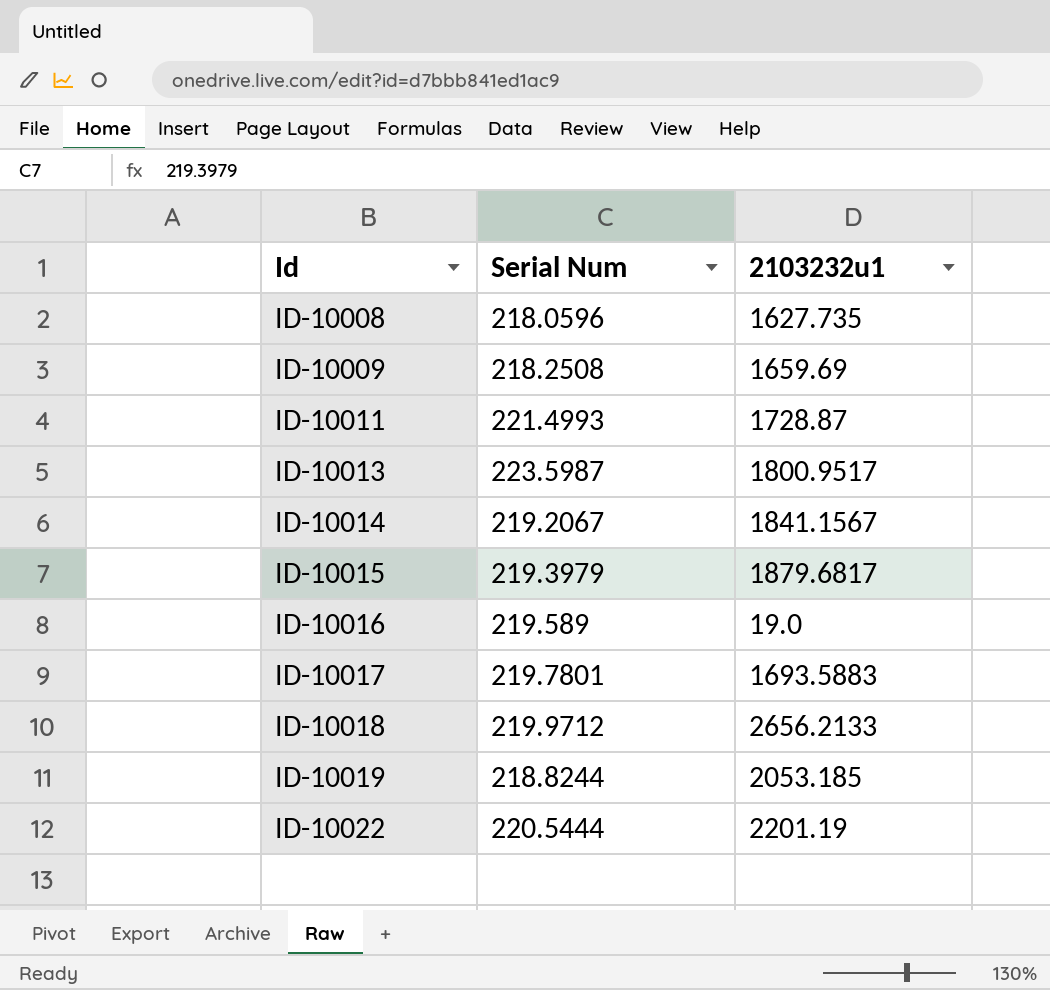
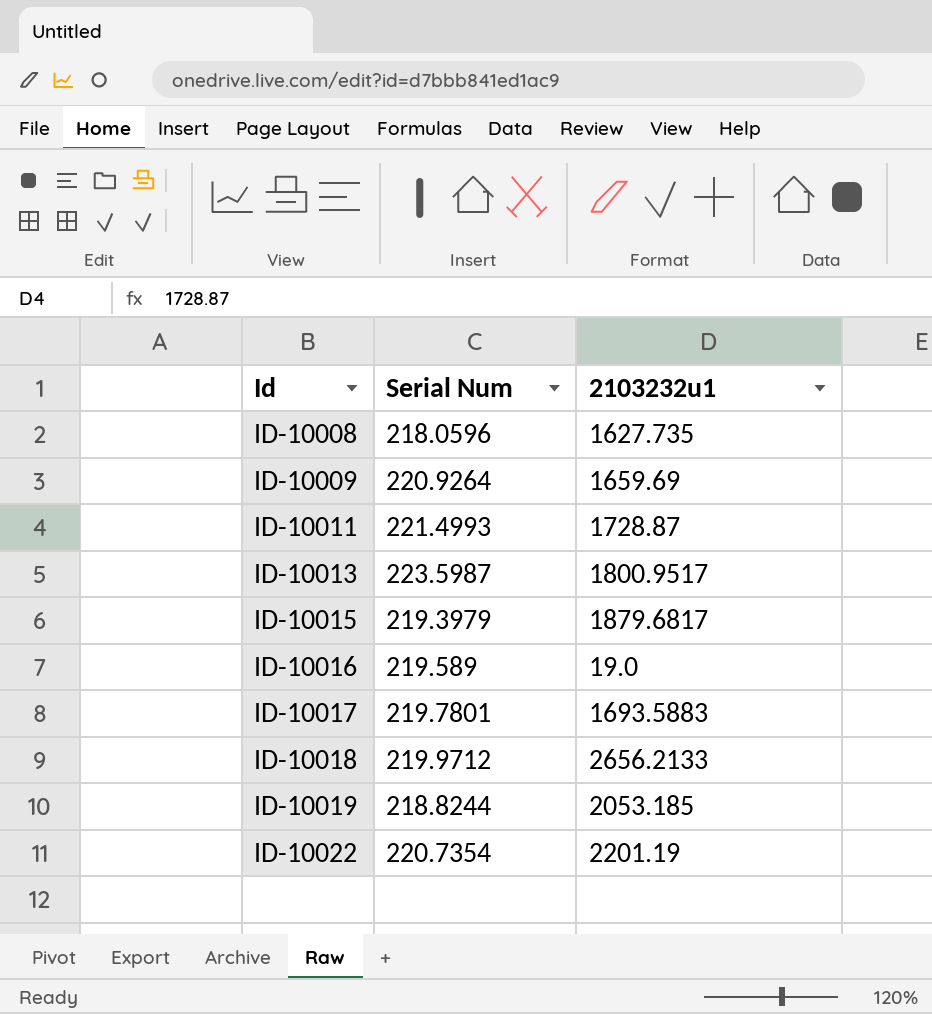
row ID-10014: 219.2067 | 1841.1567 -> none
ID-10009 | Serial Num: 218.2508 -> 220.9264
ID-10022 | Serial Num: 220.5444 -> 220.7354

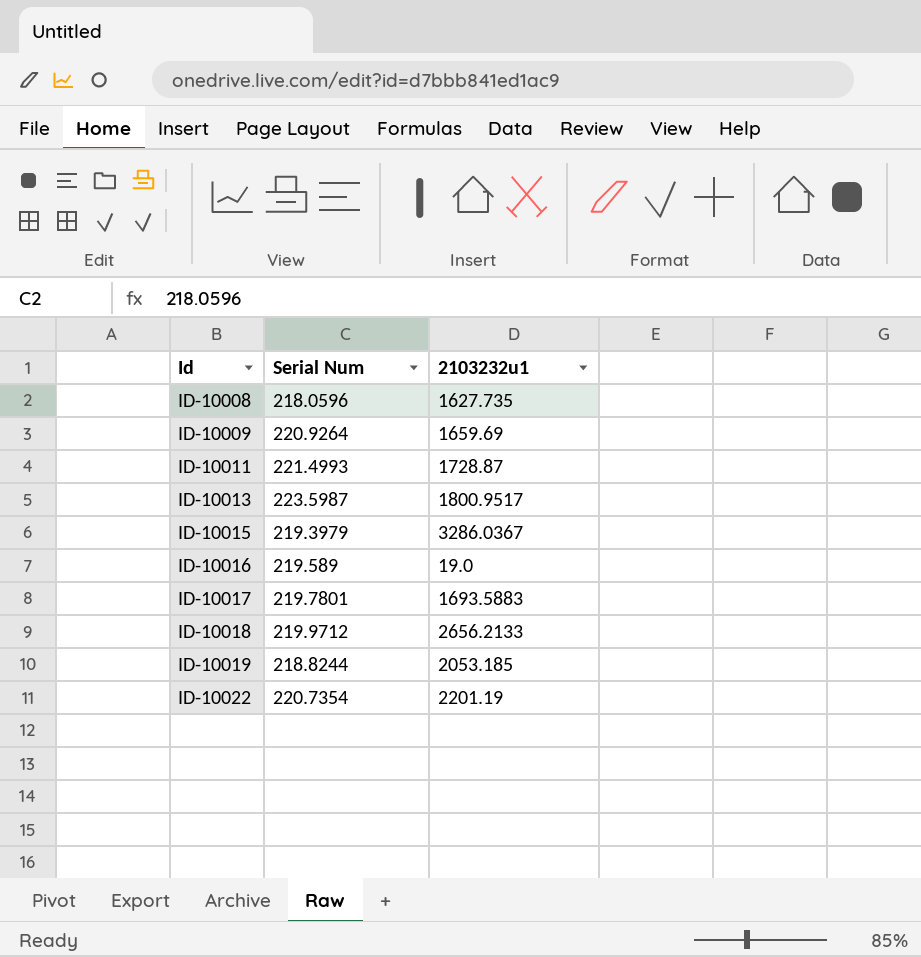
ID-10015 | 2103232u1: 1879.6817 -> 3286.0367

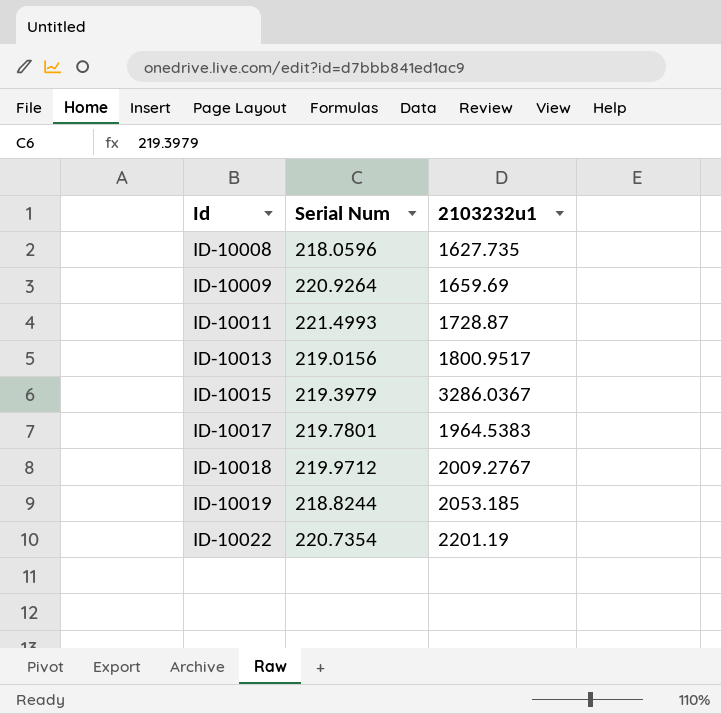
row ID-10016: 219.589 | 19.0 -> none
ID-10013 | Serial Num: 223.5987 -> 219.0156
ID-10017 | 2103232u1: 1693.5883 -> 1964.5383
ID-10018 | 2103232u1: 2656.2133 -> 2009.2767

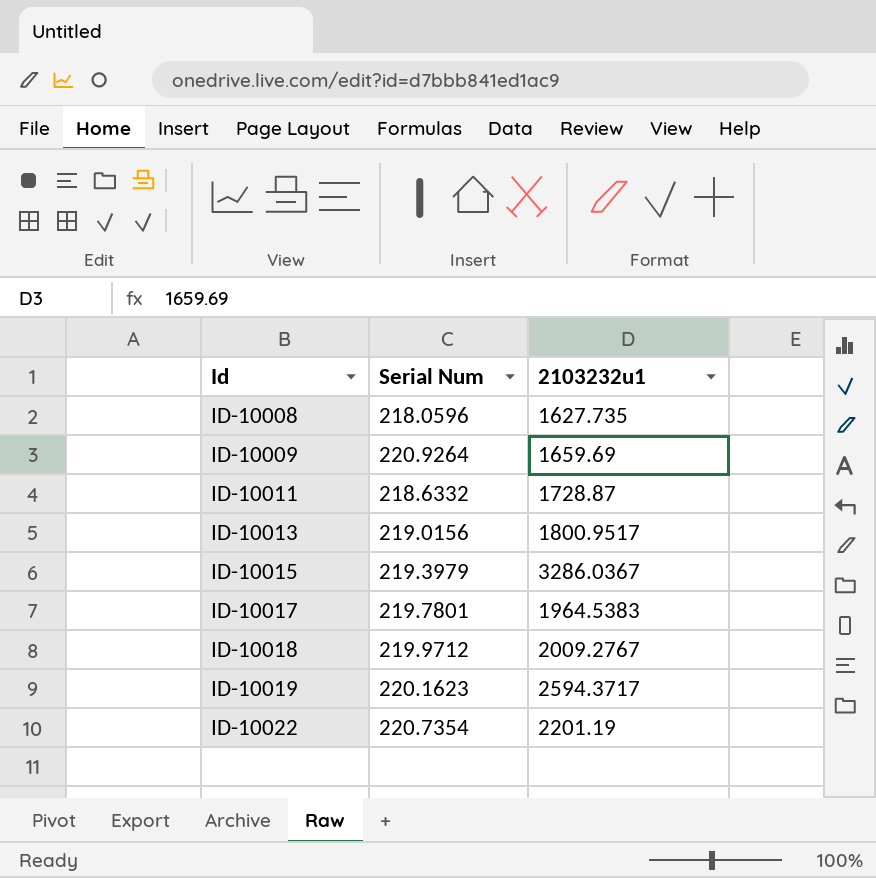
ID-10011 | Serial Num: 221.4993 -> 218.6332
ID-10019 | Serial Num: 218.8244 -> 220.1623
ID-10019 | 2103232u1: 2053.185 -> 2594.3717

